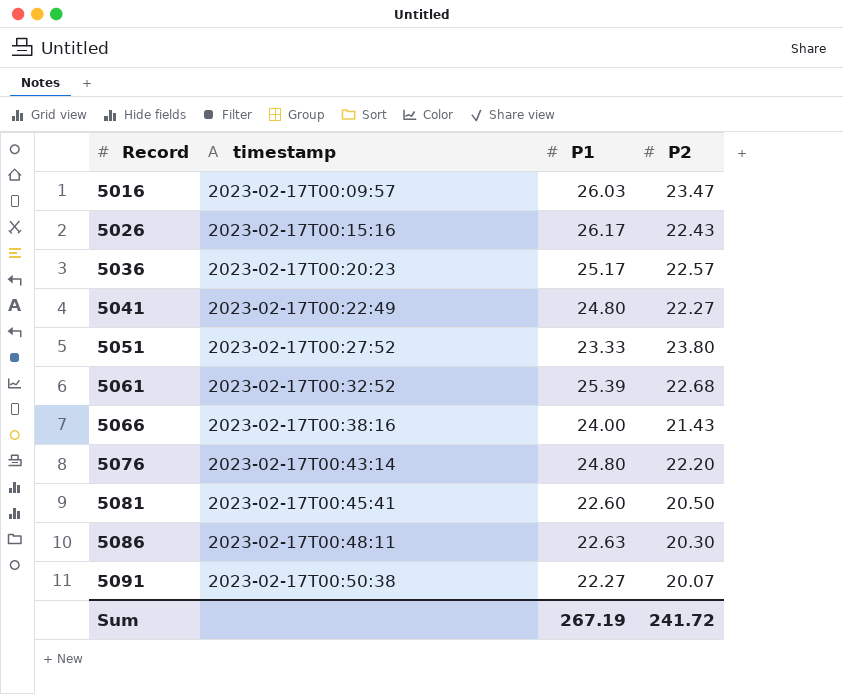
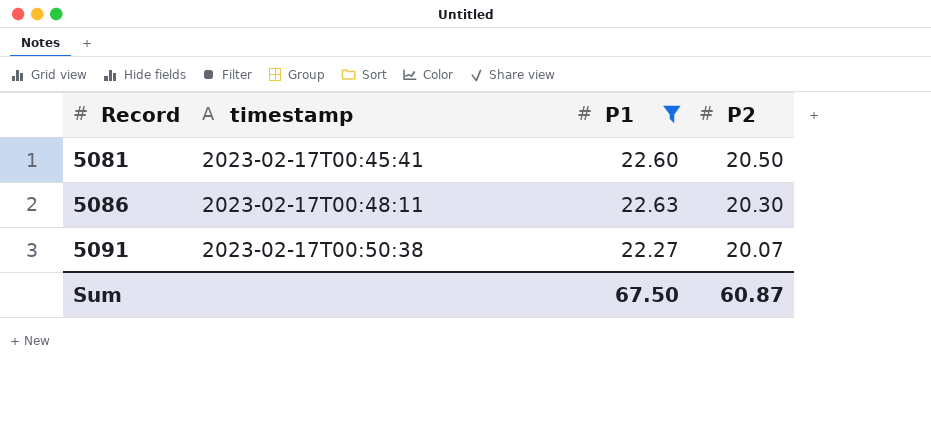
filter: none -> P1 <= 22.63
Sum | P1: 267.19 -> 67.50
Sum | P2: 241.72 -> 60.87

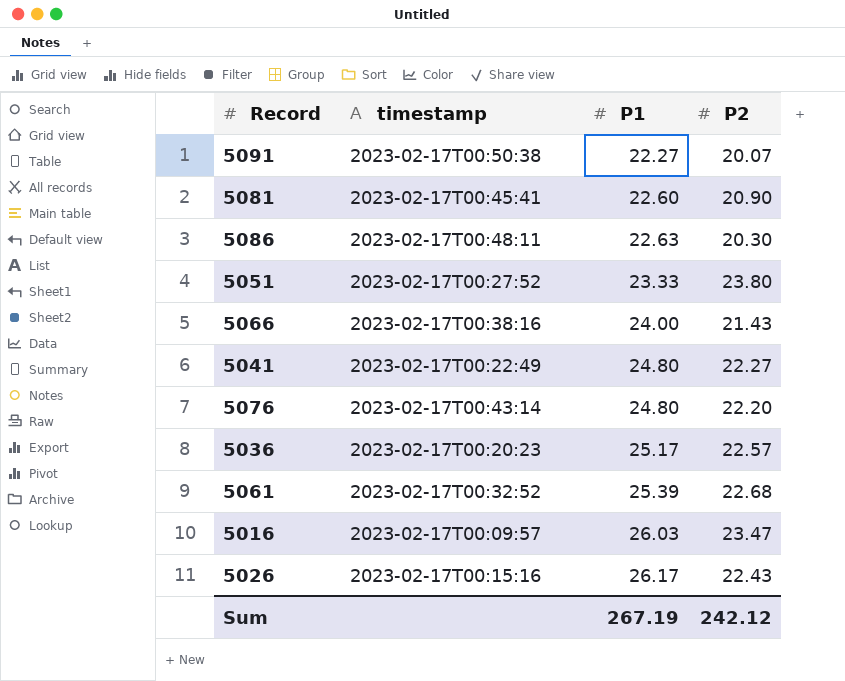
filter: P1 <= 22.63 -> none
row order: Record ascending -> P1 ascending
5081 | P2: 20.50 -> 20.90
Sum | P1: 67.50 -> 267.19
Sum | P2: 60.87 -> 242.12

